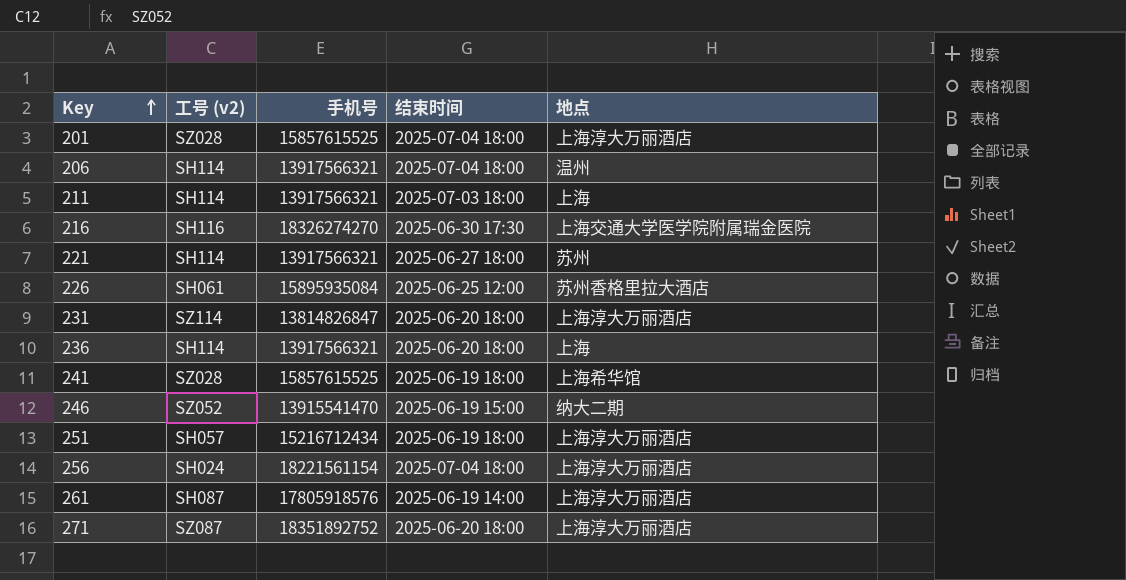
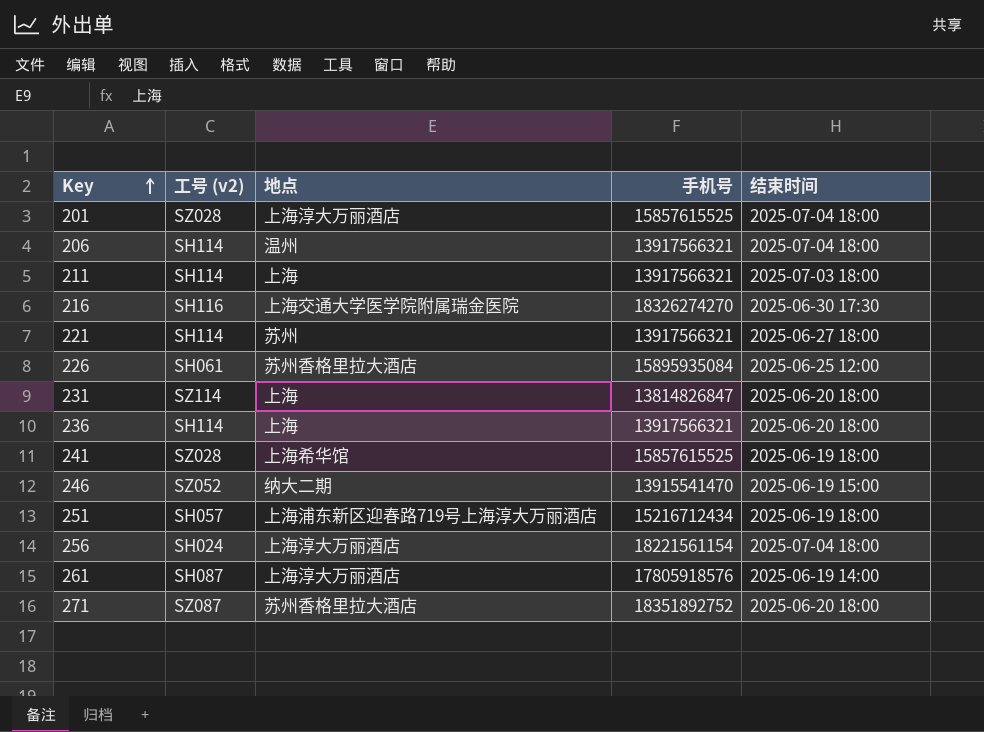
column 地点 | position: 5 -> 3
231 | 地点: 上海淳大万丽酒店 -> 上海
251 | 地点: 上海淳大万丽酒店 -> 上海浦东新区迎春路719号上海淳大万丽酒店
271 | 地点: 上海淳大万丽酒店 -> 苏州香格里拉大酒店

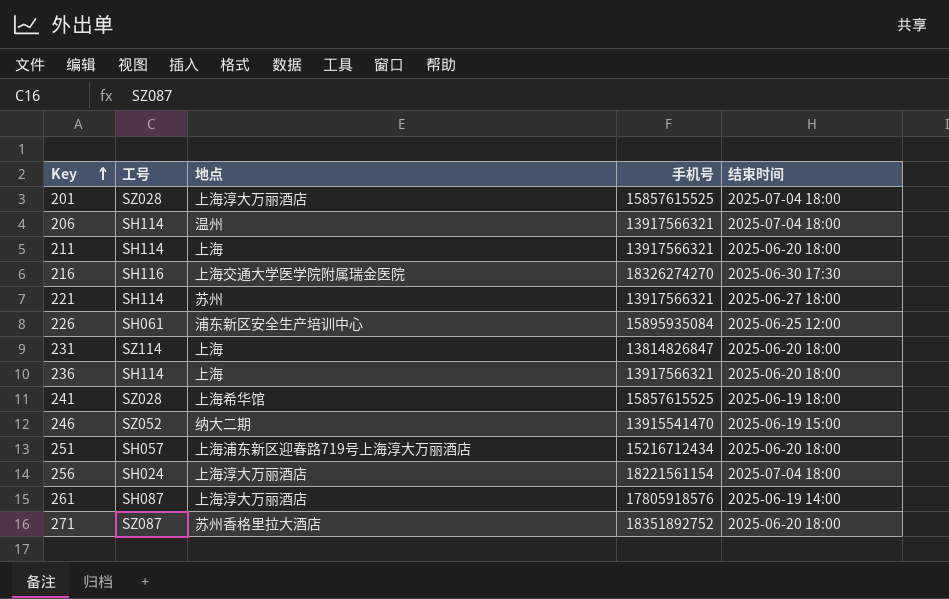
column name: 工号 (v2) -> 工号
211 | 结束时间: 2025-07-03 18:00 -> 2025-06-20 18:00
226 | 地点: 苏州香格里拉大酒店 -> 浦东新区安全生产培训中心
251 | 结束时间: 2025-06-19 18:00 -> 2025-06-20 18:00

